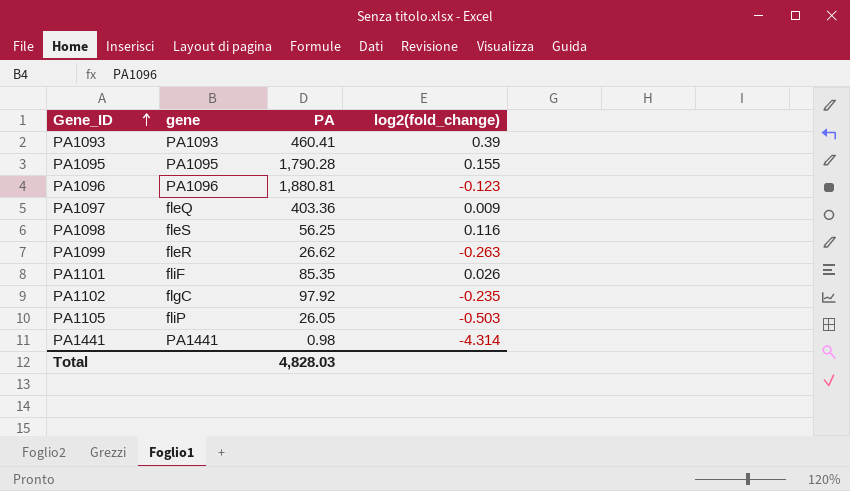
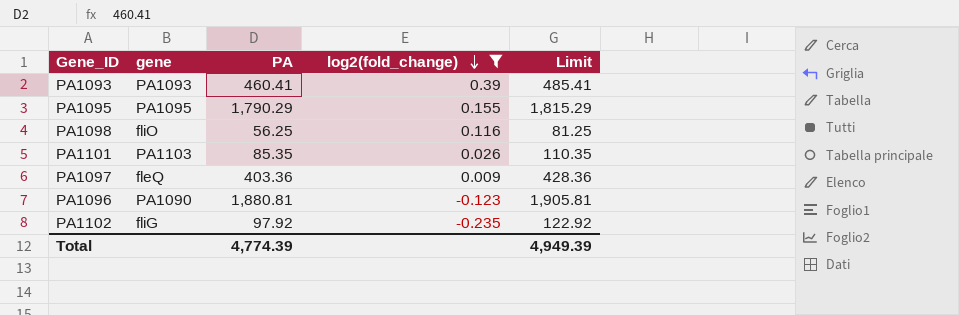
filter: none -> log2(fold_change) >= -0.235
row order: Gene_ID ascending -> log2(fold_change) descending
column Limit | formula: none -> [PA] + 25
PA1095 | PA: 1,790.28 -> 1,790.29
PA1098 | gene: fleS -> fliO
PA1101 | gene: fliF -> PA1103
PA1096 | gene: PA1096 -> PA1090
PA1102 | gene: flgC -> fliG
Total | PA: 4,828.03 -> 4,774.39

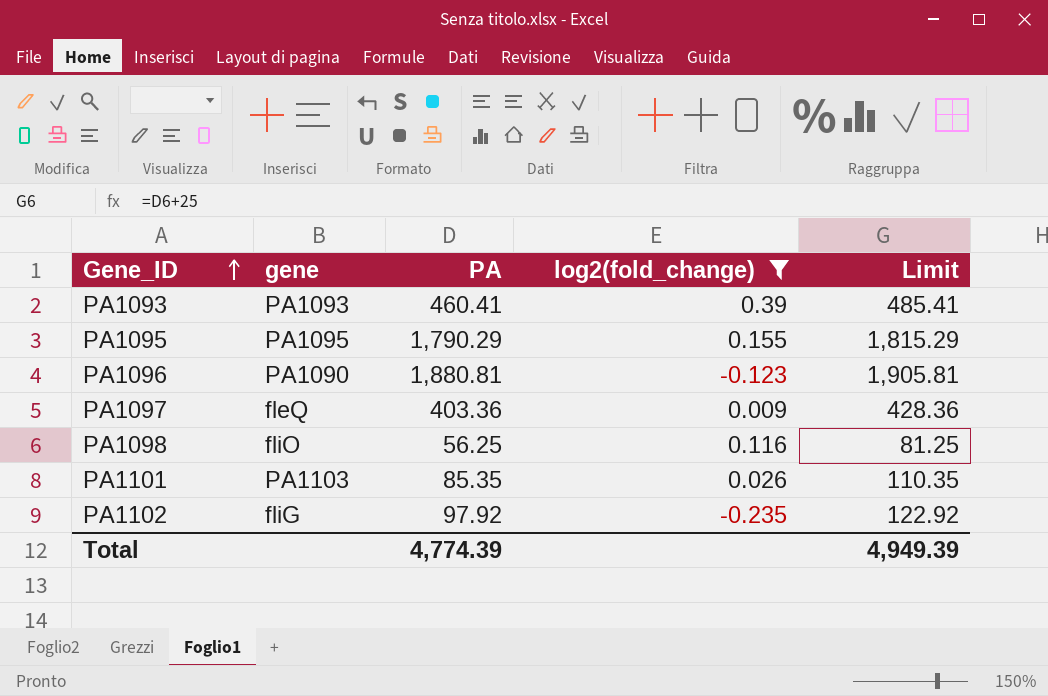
row order: log2(fold_change) descending -> Gene_ID ascending

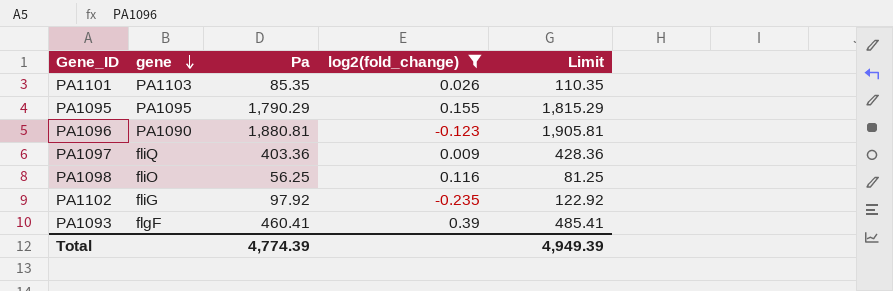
row order: Gene_ID ascending -> gene descending
column name: PA -> Pa
PA1097 | gene: fleQ -> fliQ
PA1093 | gene: PA1093 -> flgF

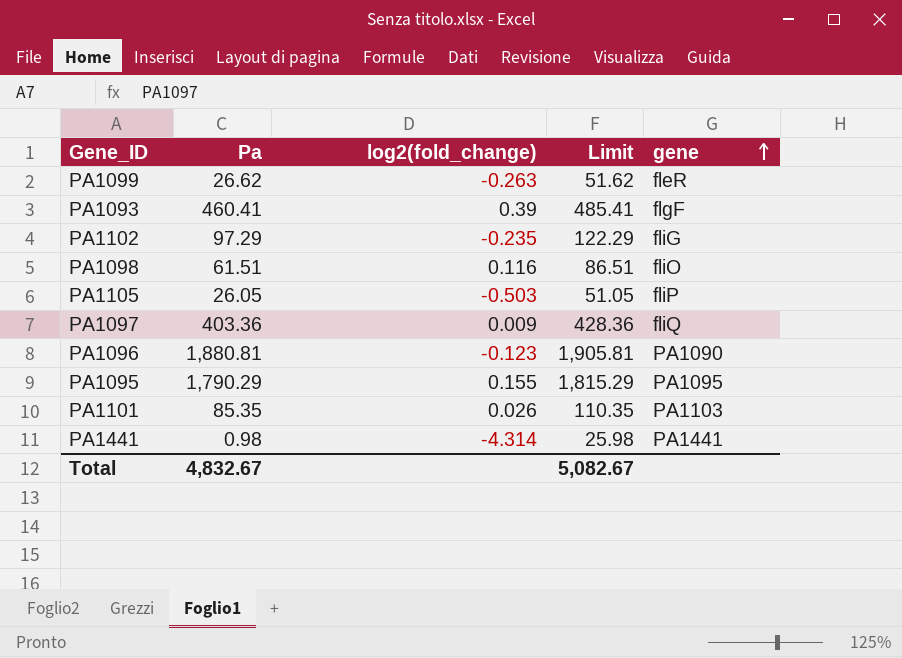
filter: log2(fold_change) >= -0.235 -> none
row order: gene descending -> gene ascending
column gene | position: 2 -> 5
PA1102 | Pa: 97.92 -> 97.29
PA1102 | Limit: 122.92 -> 122.29
PA1098 | Pa: 56.25 -> 61.51
PA1098 | Limit: 81.25 -> 86.51
Total | Pa: 4,774.39 -> 4,832.67
Total | Limit: 4,949.39 -> 5,082.67

